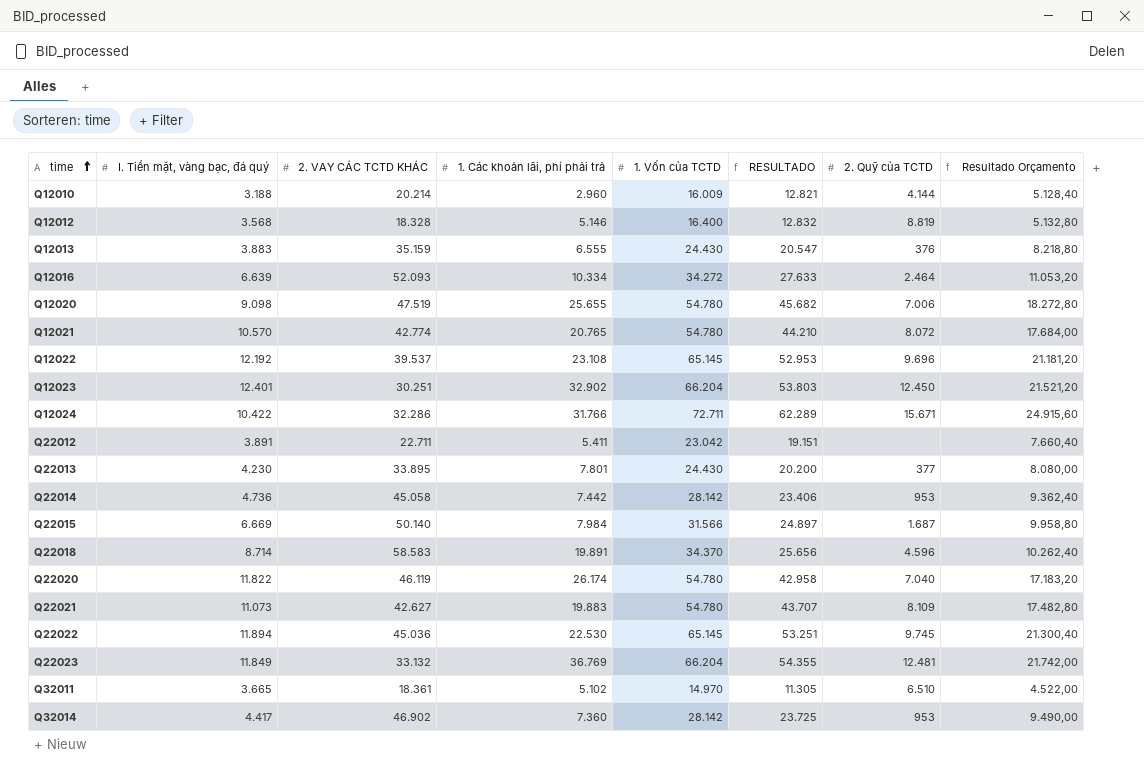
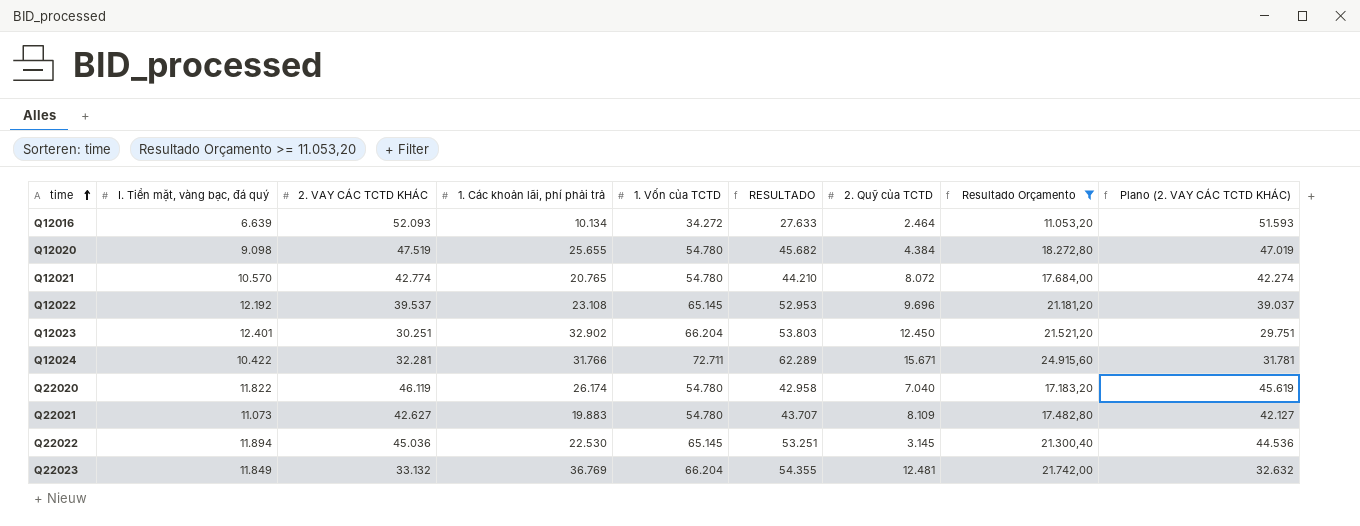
filter: none -> Resultado Orçamento >= 11.053,20
column Plano (2. VAY CÁC TCTD KHÁC) | formula: none -> [2. VAY CÁC TCTD KHÁC] - 500
Q12016 | 1. Các khoản lãi, phí phải trả: 10.334 -> 10.134
Q12020 | 2. Quỹ của TCTD: 7.006 -> 4.384
Q12024 | 2. VAY CÁC TCTD KHÁC: 32.286 -> 32.281
Q22022 | 2. Quỹ của TCTD: 9.745 -> 3.145

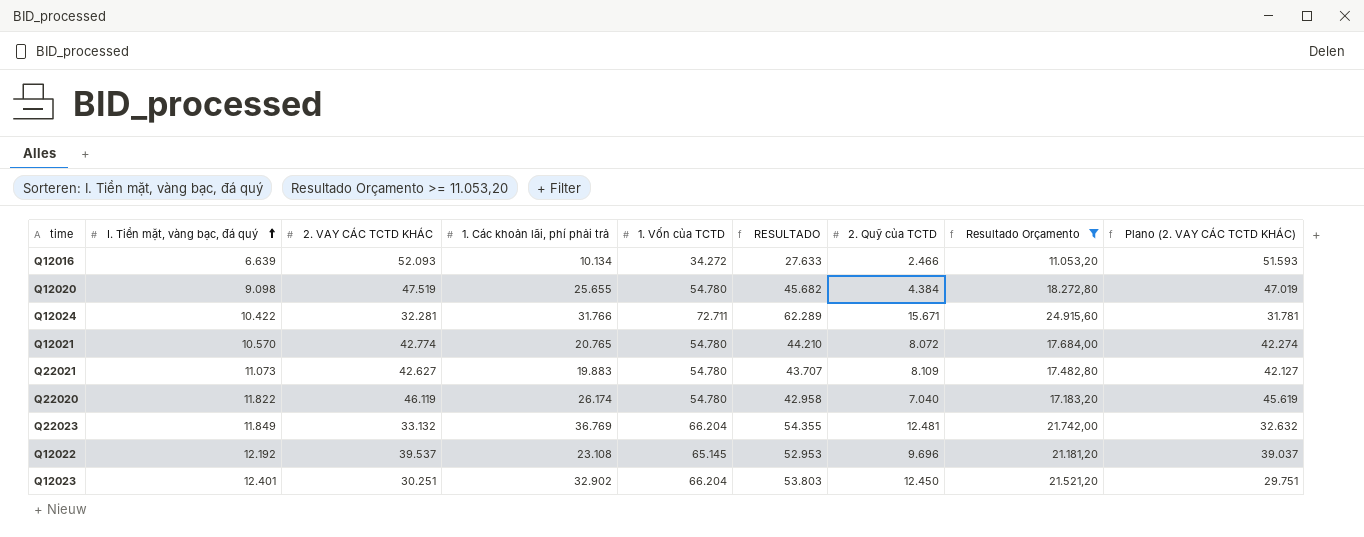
row order: time ascending -> I. Tiền mặt, vàng bạc, đá quý ascending
row Q22022: 11.894 | 45.036 | 22.530 | 65.145 | 53.251 | 3.145 | 21.300,40 | 44.536 -> none
Q12016 | 2. Quỹ của TCTD: 2.464 -> 2.466

